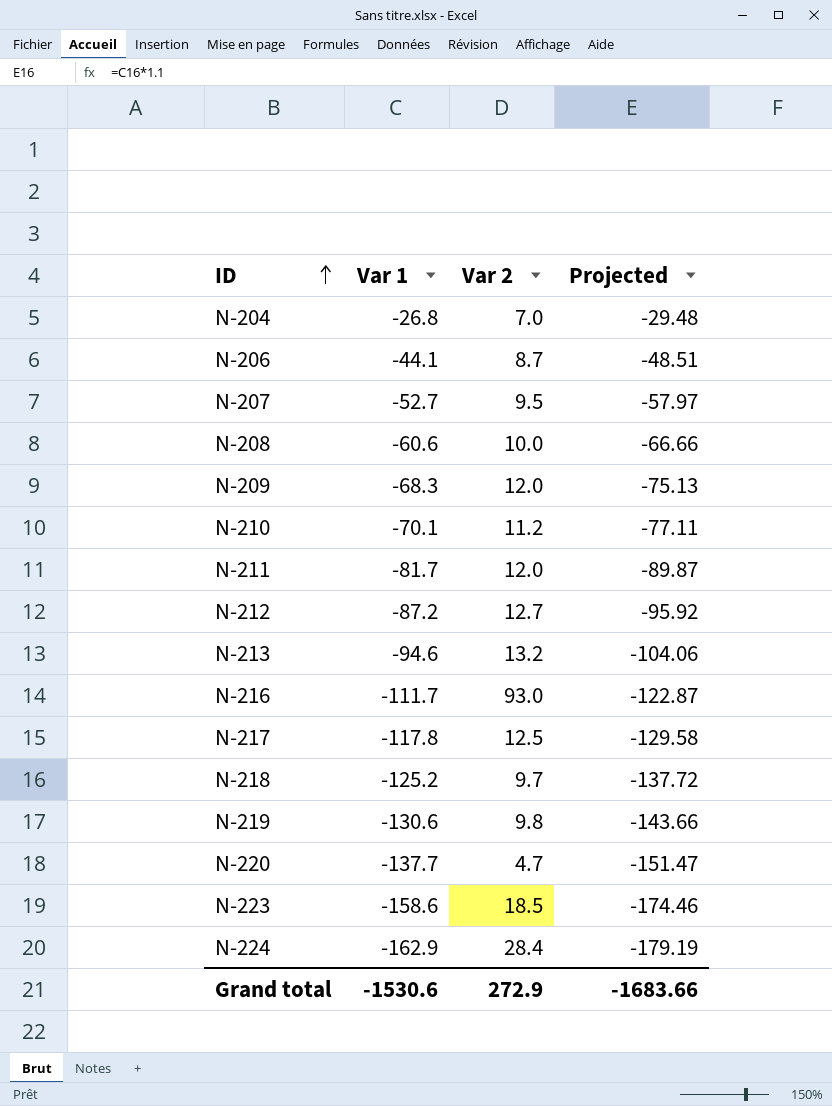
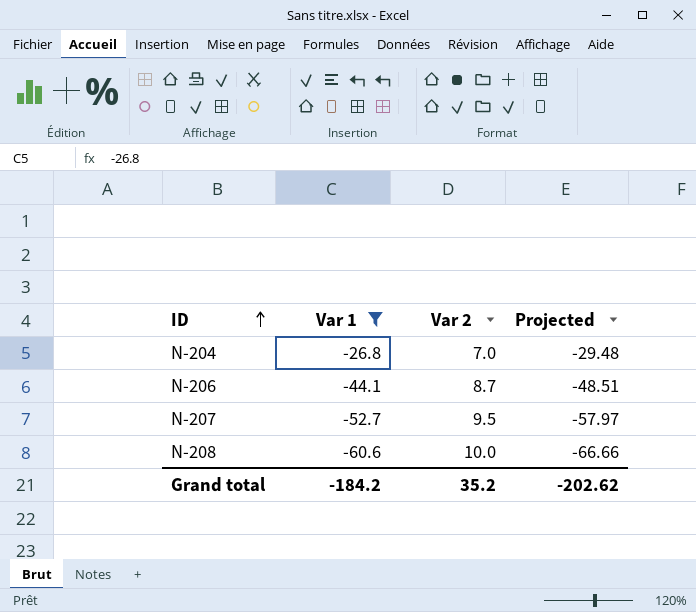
filter: none -> Var 1 >= -60.6
Grand total | Var 1: -1530.6 -> -184.2
Grand total | Var 2: 272.9 -> 35.2
Grand total | Projected: -1683.66 -> -202.62

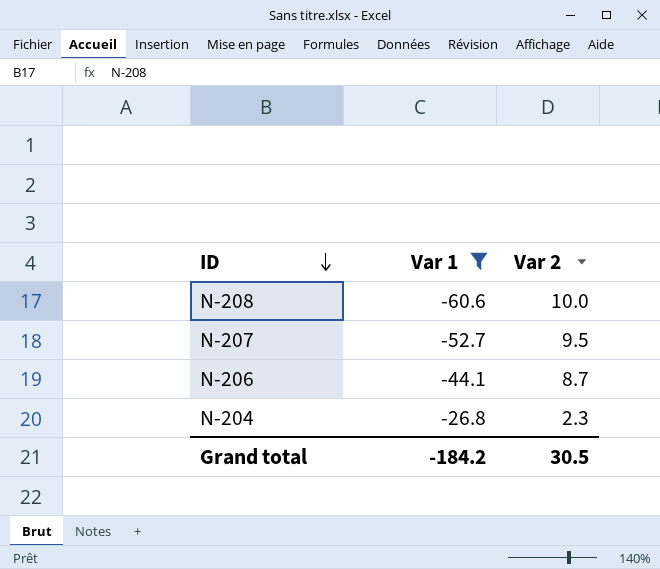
row order: ID ascending -> ID descending
column Projected | formula: [Var 1] * 1.1 -> none
N-204 | Var 2: 7.0 -> 2.3
Grand total | Var 2: 35.2 -> 30.5

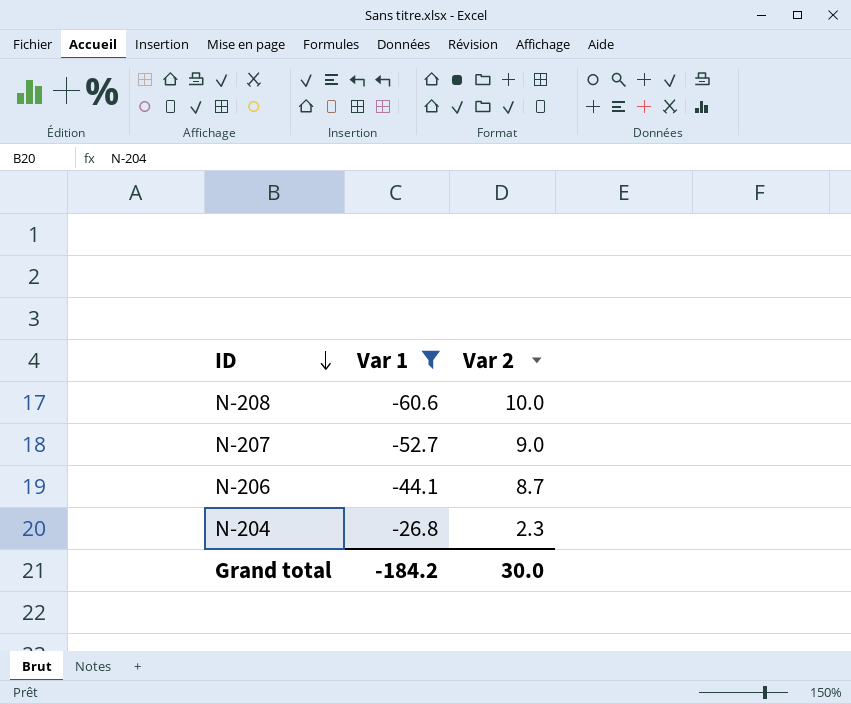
N-207 | Var 2: 9.5 -> 9.0
Grand total | Var 2: 30.5 -> 30.0

